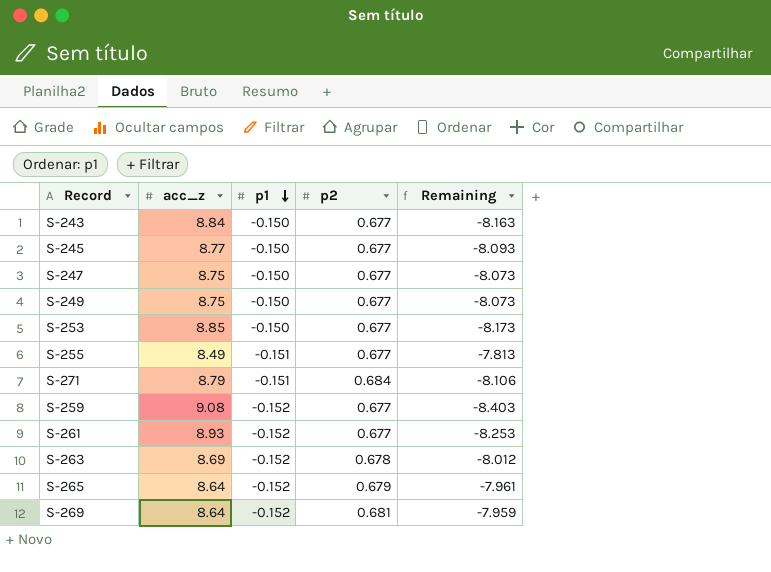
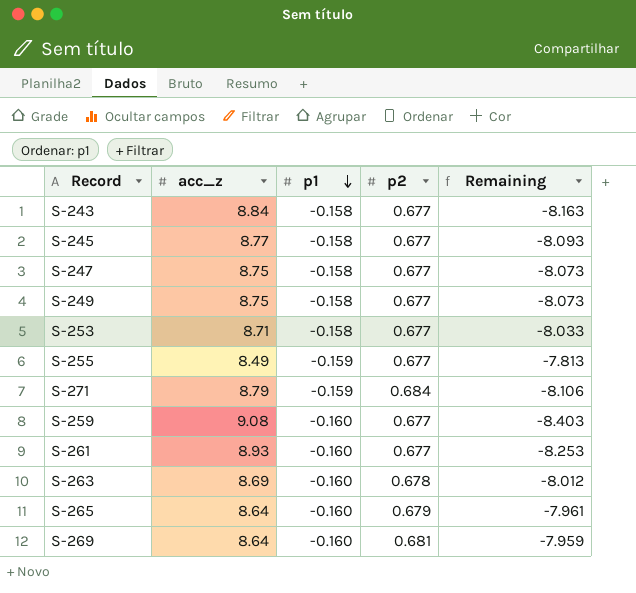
S-243 | p1: -0.150 -> -0.158
S-245 | p1: -0.150 -> -0.158
S-247 | p1: -0.150 -> -0.158
S-249 | p1: -0.150 -> -0.158
S-253 | acc_z: 8.85 -> 8.71
S-253 | p1: -0.150 -> -0.158
S-253 | Remaining: -8.173 -> -8.033
S-255 | p1: -0.151 -> -0.159
S-271 | p1: -0.151 -> -0.159
S-259 | p1: -0.152 -> -0.160
S-261 | p1: -0.152 -> -0.160
S-263 | p1: -0.152 -> -0.160
S-265 | p1: -0.152 -> -0.160
S-269 | p1: -0.152 -> -0.160

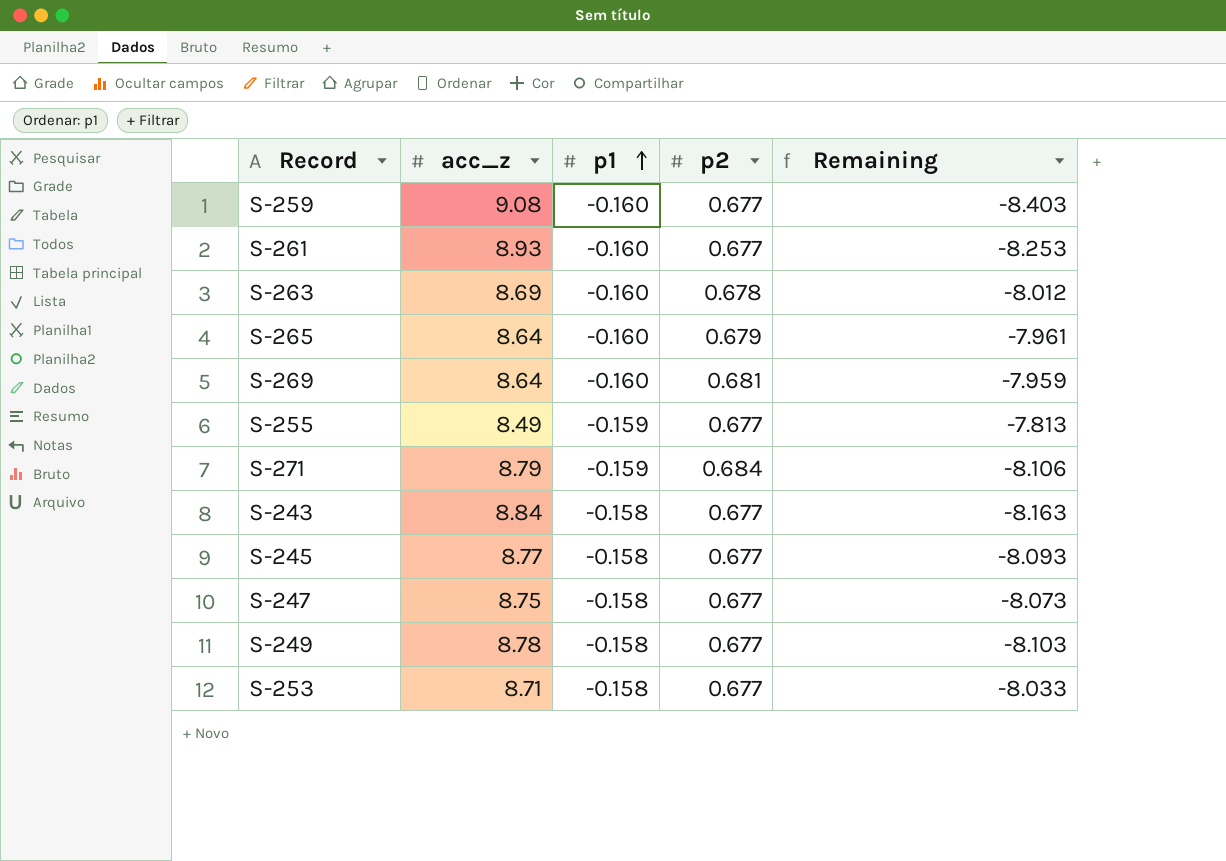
row order: p1 descending -> p1 ascending
S-249 | acc_z: 8.75 -> 8.78
S-249 | Remaining: -8.073 -> -8.103

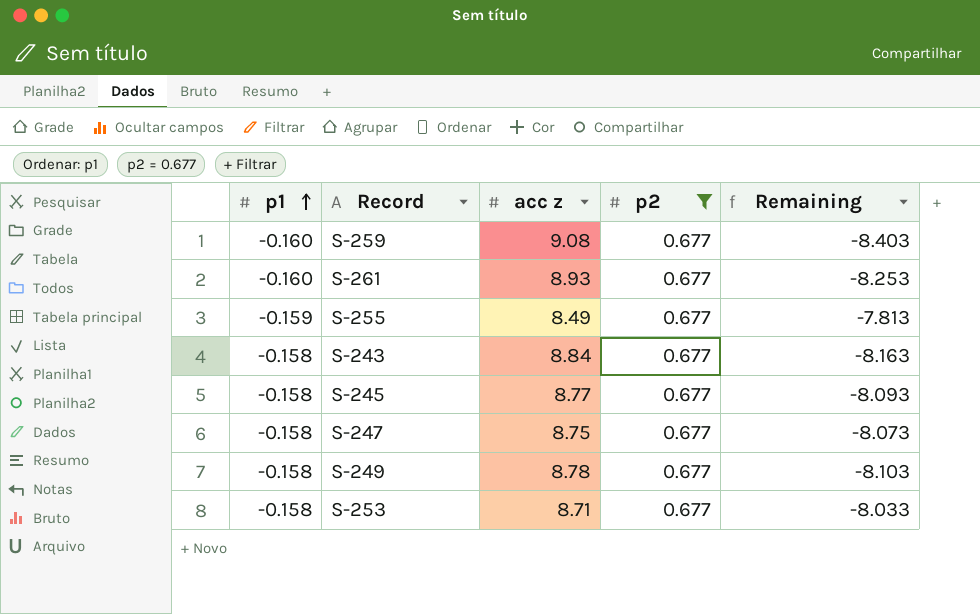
filter: none -> p2 = 0.677
column p1 | position: 3 -> 1
column name: acc_z -> acc z

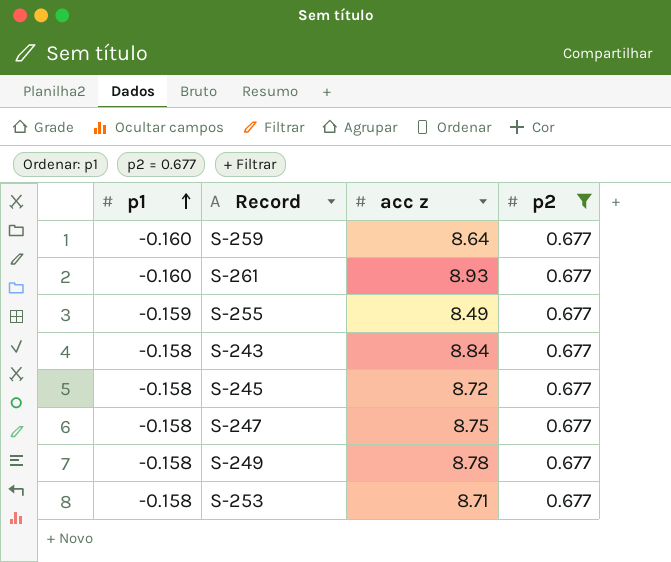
column Remaining | formula: [p2] - [acc z] -> none
S-259 | acc z: 9.08 -> 8.64
S-245 | acc z: 8.77 -> 8.72

